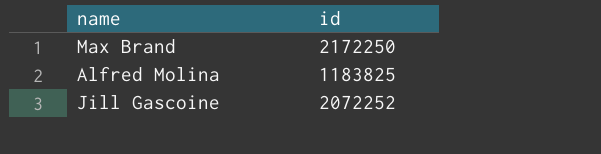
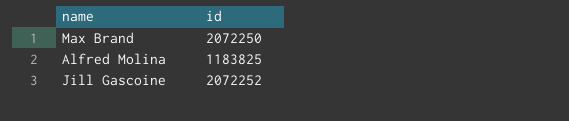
Max Brand | id: 2172250 -> 2072250

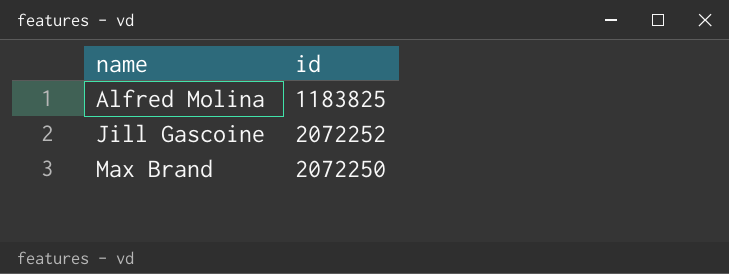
row order: none -> name ascending

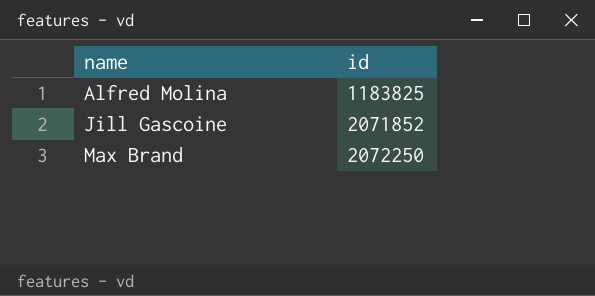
Jill Gascoine | id: 2072252 -> 2071852

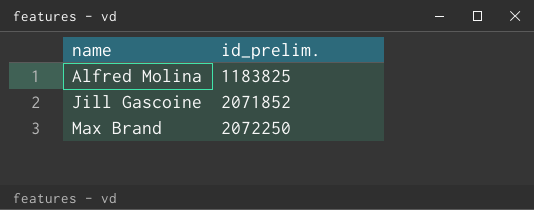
column name: id -> id_prelim.

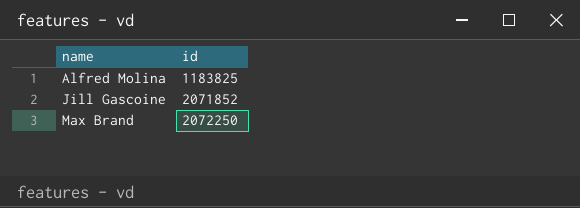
column name: id_prelim. -> id

